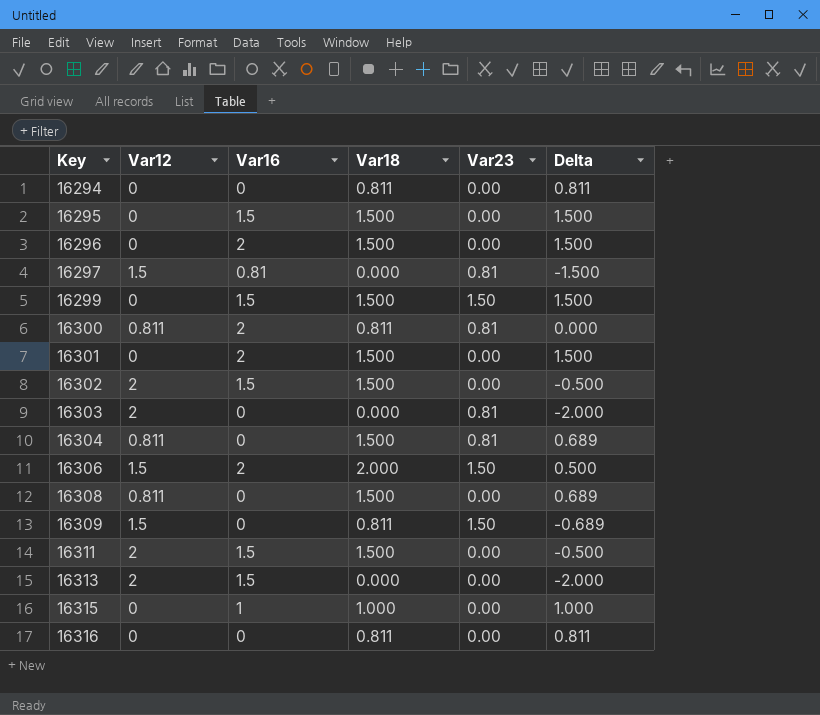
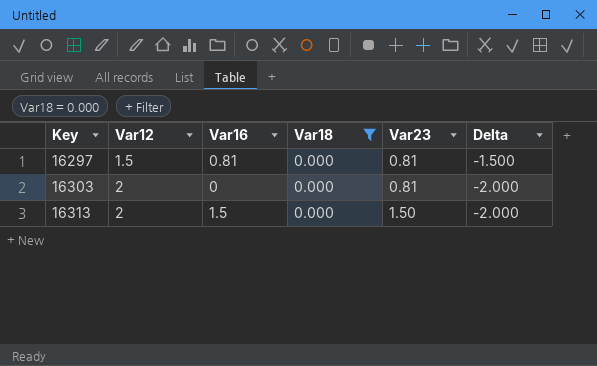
filter: none -> Var18 = 0.000
16313 | Var23: 0.00 -> 1.50

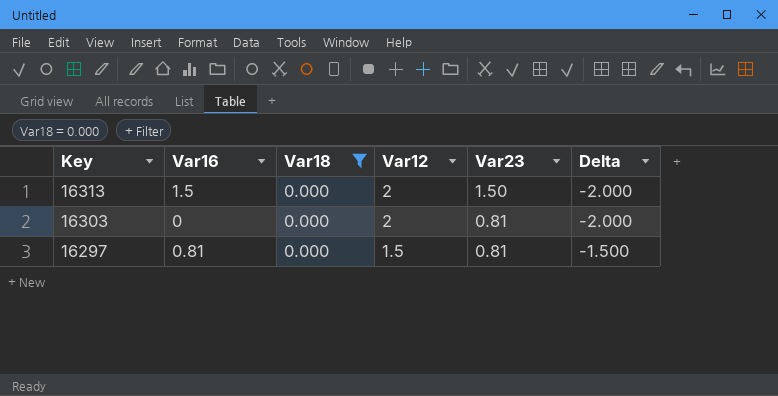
row order: Key ascending -> Key descending
column Var12 | position: 2 -> 4

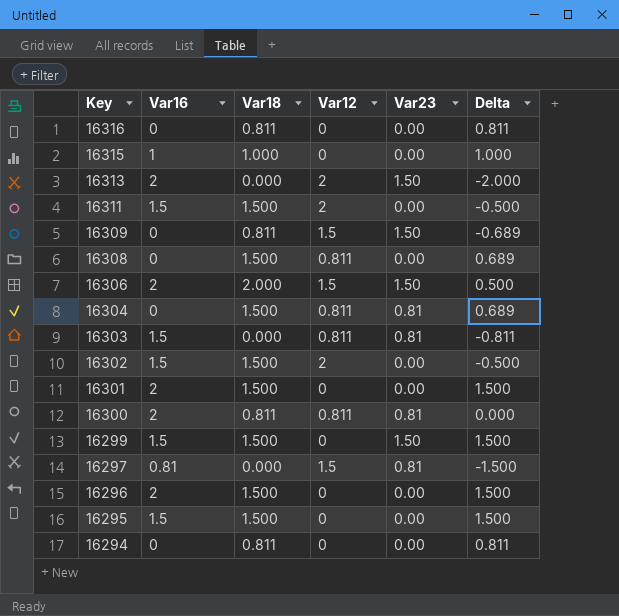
filter: Var18 = 0.000 -> none
16313 | Var16: 1.5 -> 2
16303 | Var16: 0 -> 1.5
16303 | Var12: 2 -> 0.811
16303 | Delta: -2.000 -> -0.811

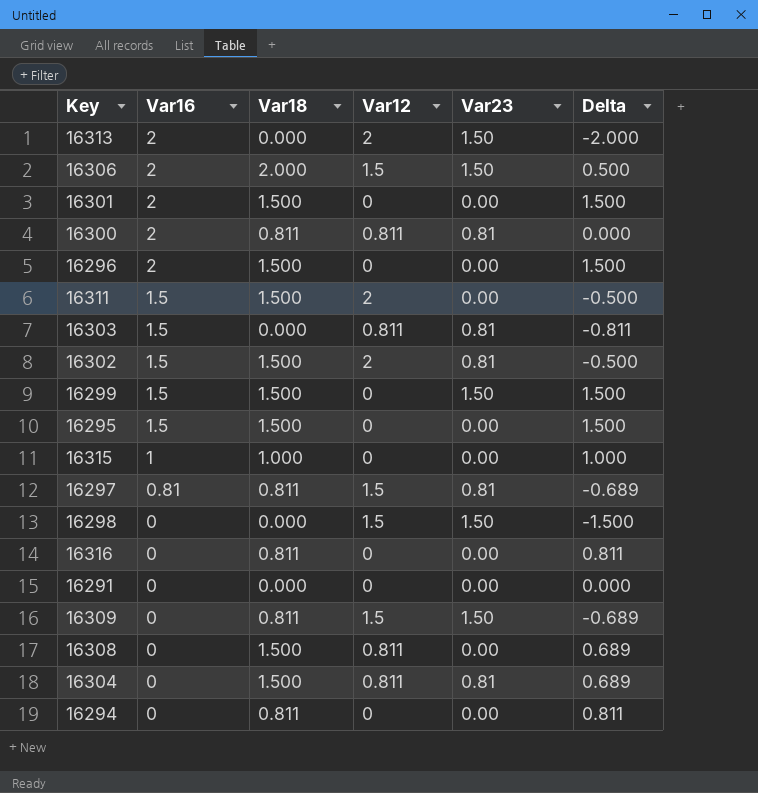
row order: Key descending -> Var16 descending
16302 | Var23: 0.00 -> 0.81
16297 | Var18: 0.000 -> 0.811
16297 | Delta: -1.500 -> -0.689
row 16298: none -> 0 | 0.000 | 1.5 | 1.50 | -1.500
row 16291: none -> 0 | 0.000 | 0 | 0.00 | 0.000

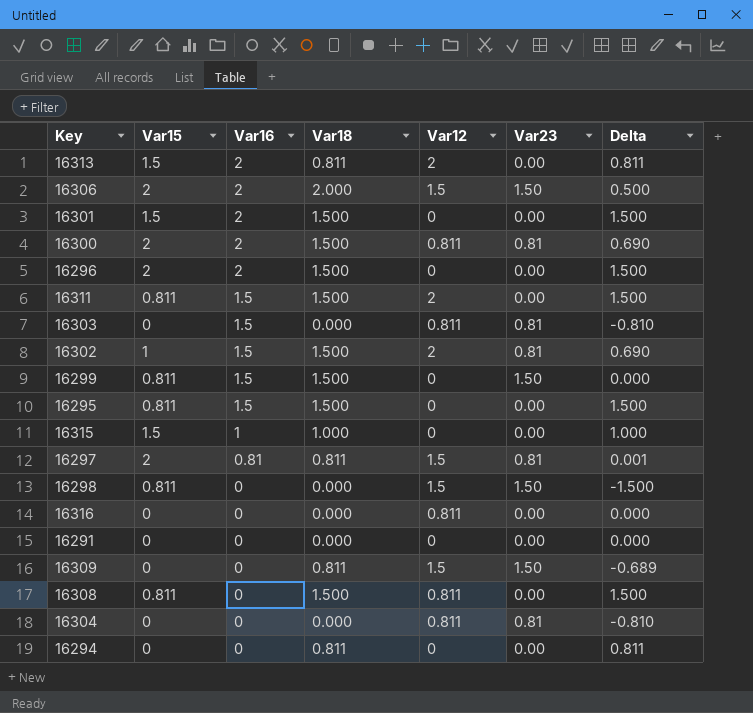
column Var15 | position: none -> 2
column Delta | formula: [Var18] - [Var12] -> [Var18] - [Var23]
16313 | Var18: 0.000 -> 0.811
16313 | Var23: 1.50 -> 0.00
16300 | Var18: 0.811 -> 1.500
16316 | Var18: 0.811 -> 0.000
16316 | Var12: 0 -> 0.811
16304 | Var18: 1.500 -> 0.000

